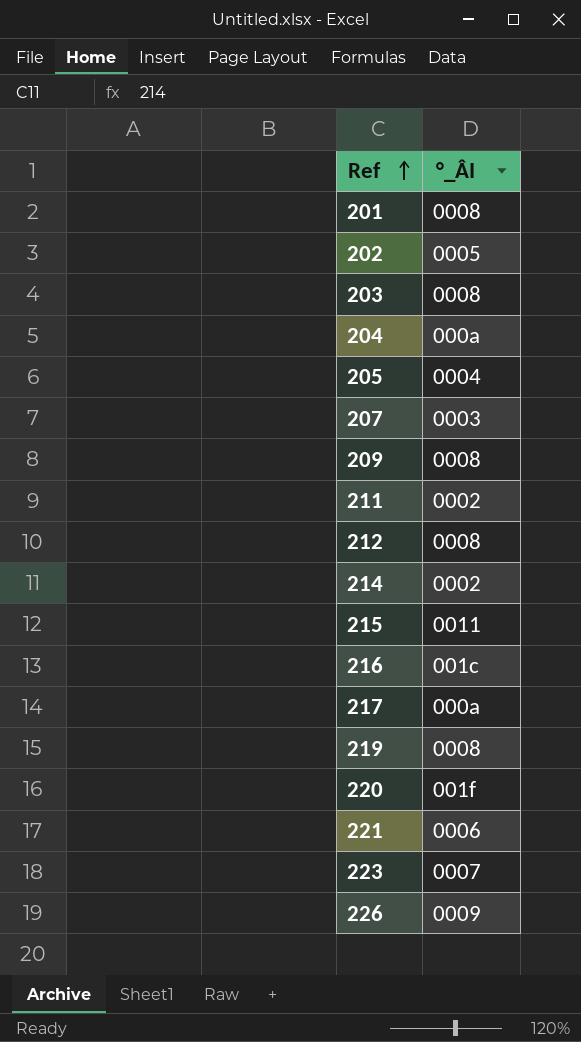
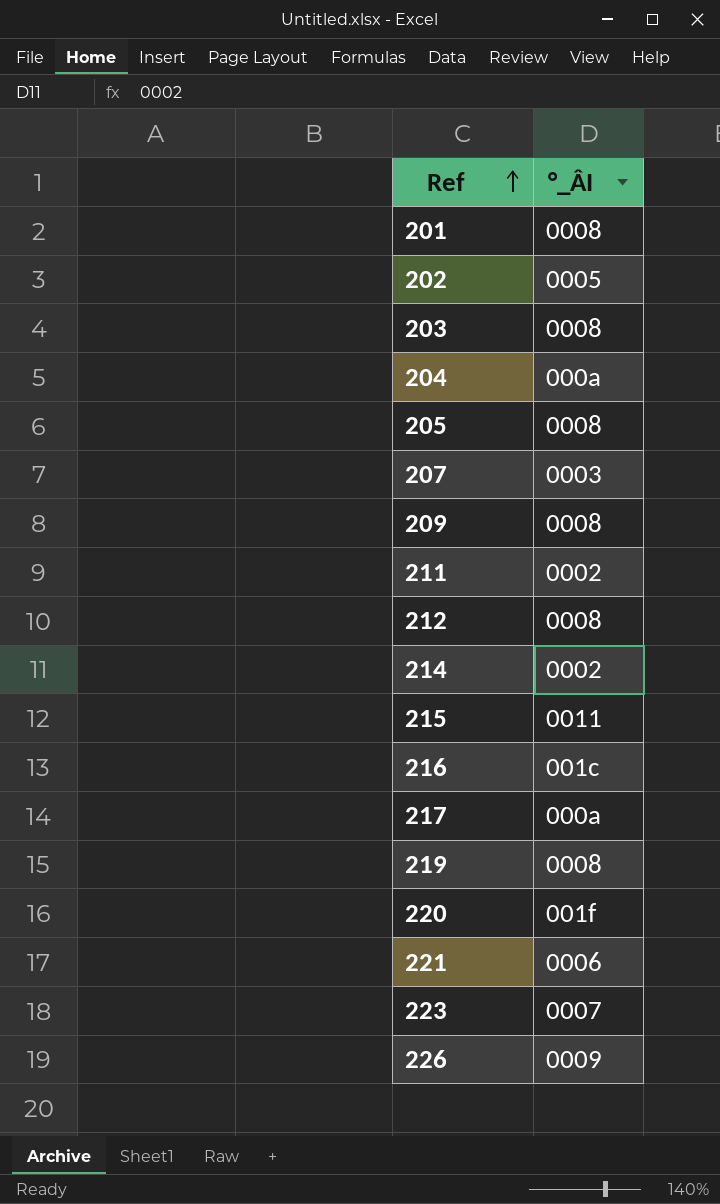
205 | °_ÂI: 0004 -> 0008

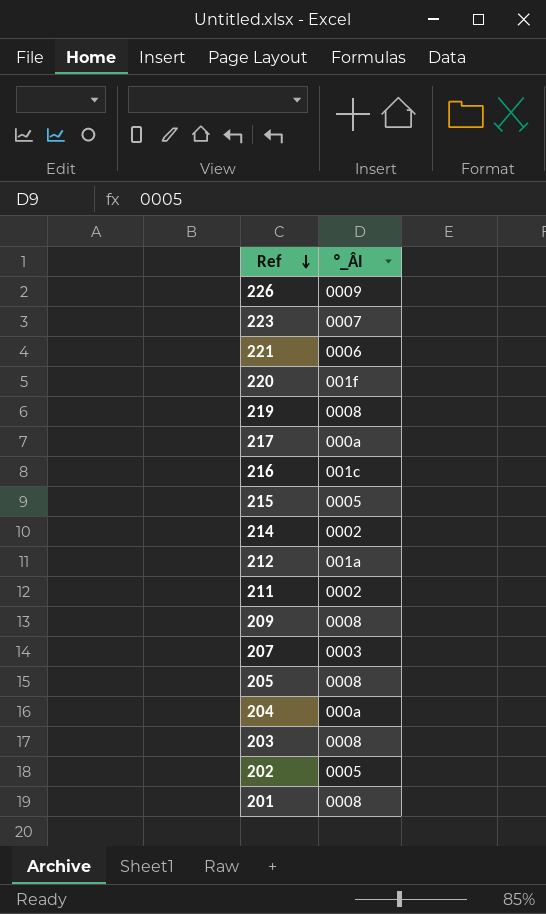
row order: Ref ascending -> Ref descending
215 | °_ÂI: 0011 -> 0005
212 | °_ÂI: 0008 -> 001a

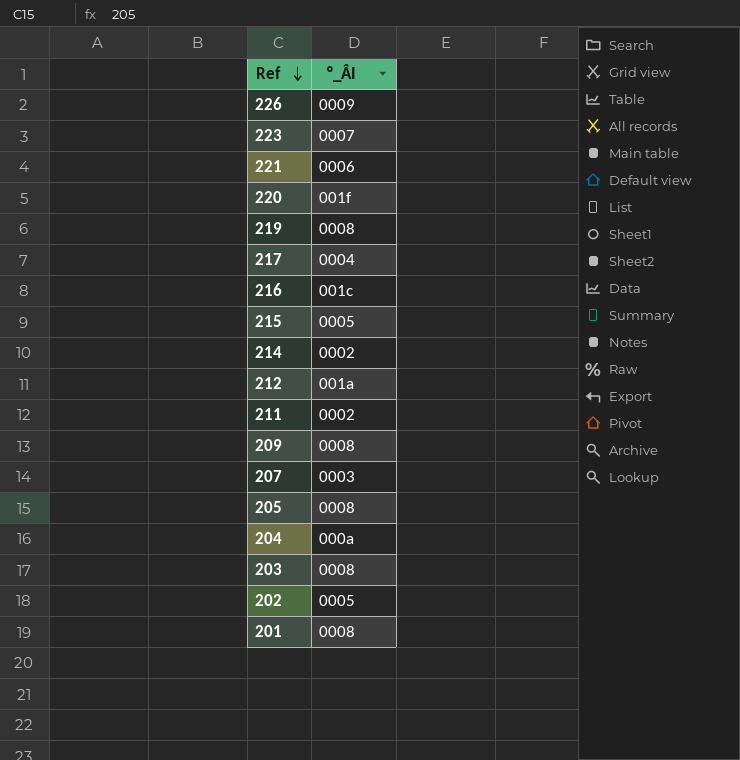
217 | °_ÂI: 000a -> 0004

